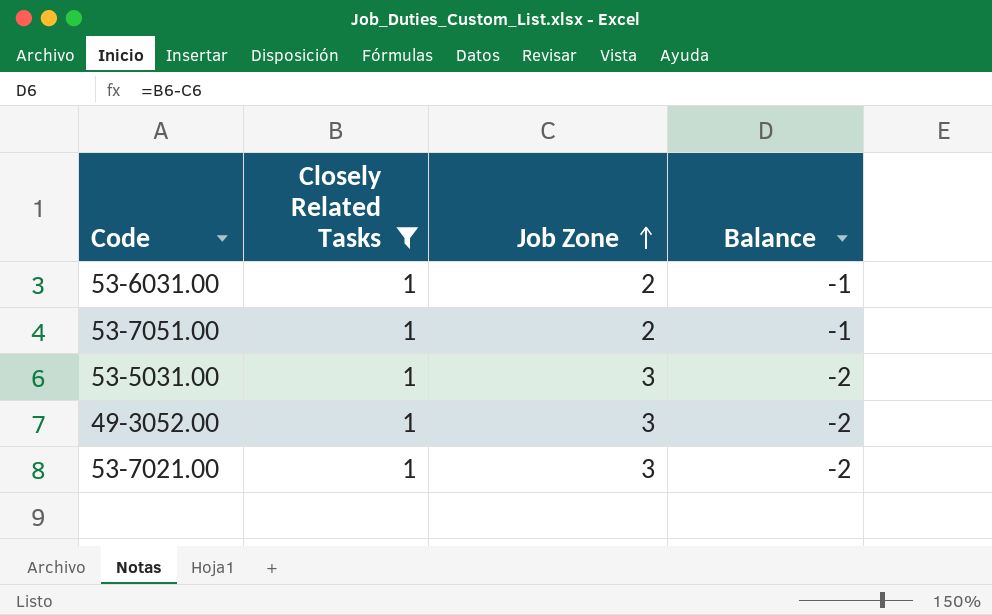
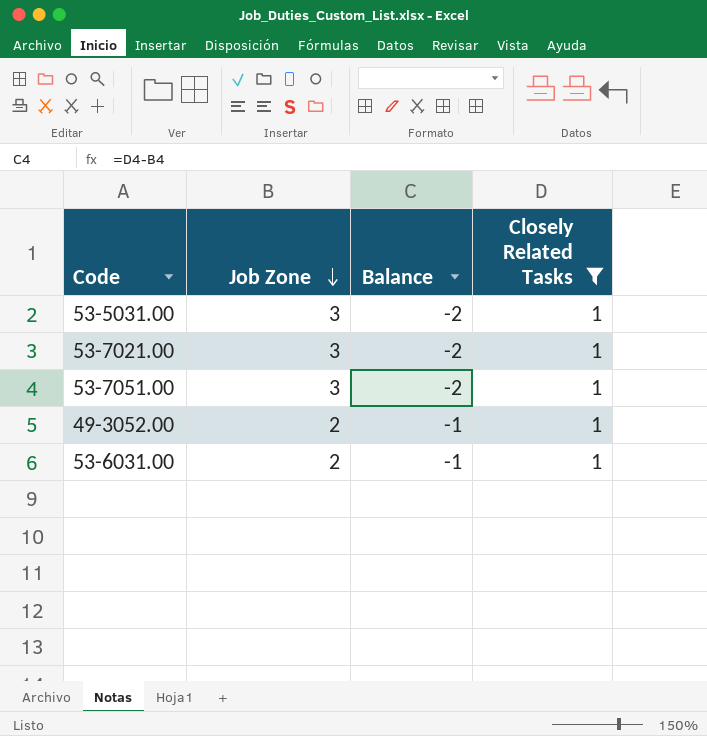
row order: Job Zone ascending -> Job Zone descending
column Closely Related Tasks | position: 2 -> 4
53-7051.00 | Job Zone: 2 -> 3
53-7051.00 | Balance: -1 -> -2
49-3052.00 | Job Zone: 3 -> 2
49-3052.00 | Balance: -2 -> -1

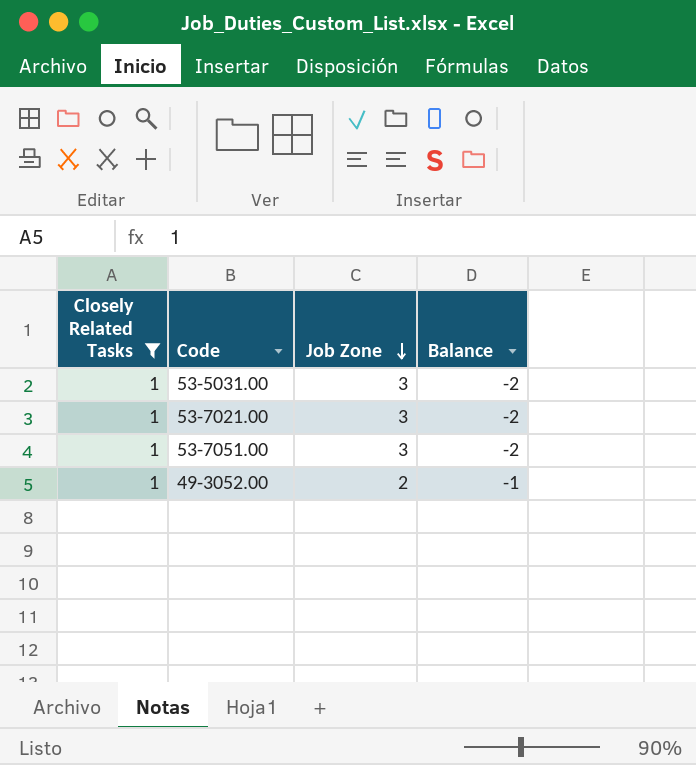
column Closely Related Tasks | position: 4 -> 1
row 53-6031.00: 2 | -1 | 1 -> none

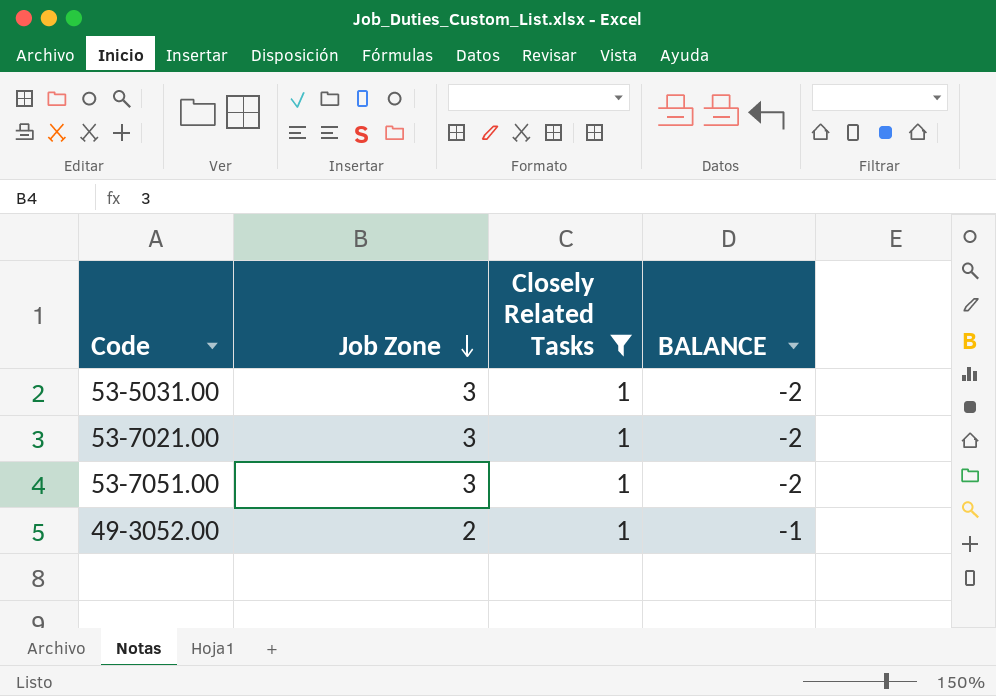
column Closely Related Tasks | position: 1 -> 3
column name: Balance -> BALANCE

